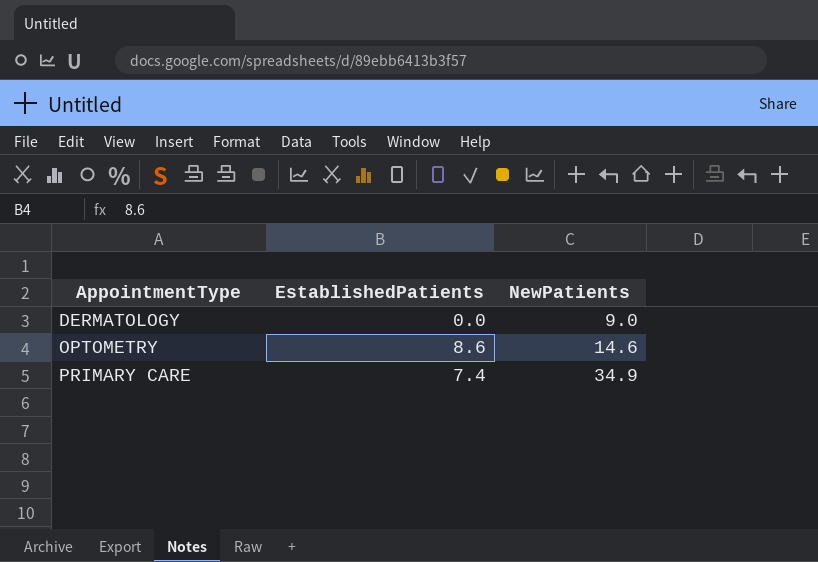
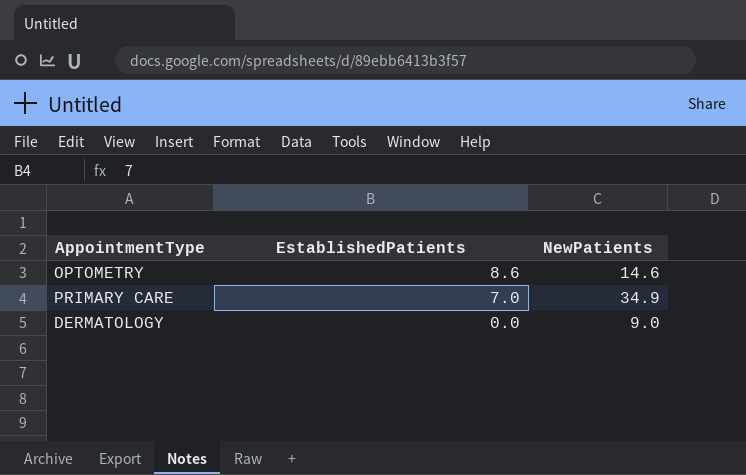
row order: AppointmentType ascending -> EstablishedPatients descending
PRIMARY CARE | EstablishedPatients: 7.4 -> 7.0

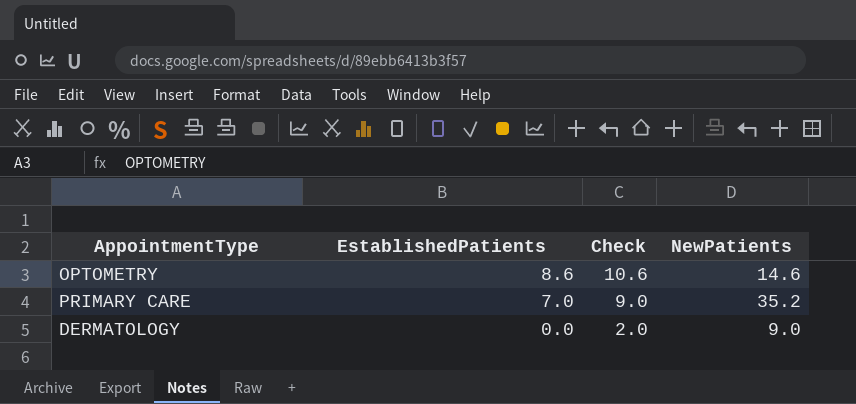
column Check | formula: none -> [EstablishedPatients] + 2
PRIMARY CARE | NewPatients: 34.9 -> 35.2

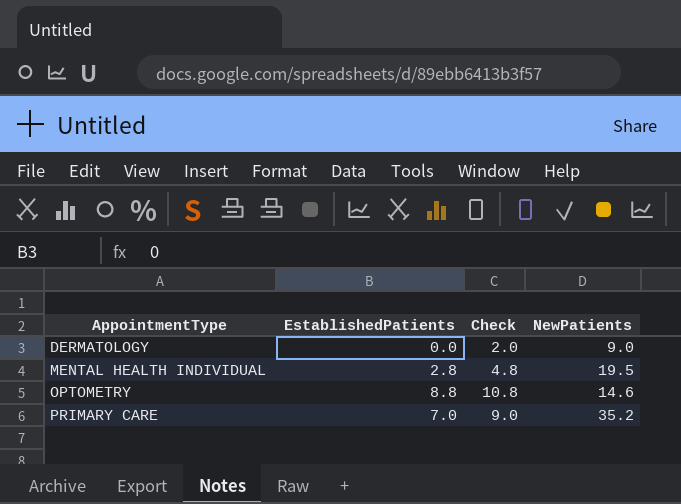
row order: EstablishedPatients descending -> AppointmentType ascending
row MENTAL HEALTH INDIVIDUAL: none -> 2.8 | 4.8 | 19.5
OPTOMETRY | EstablishedPatients: 8.6 -> 8.8
OPTOMETRY | Check: 10.6 -> 10.8

